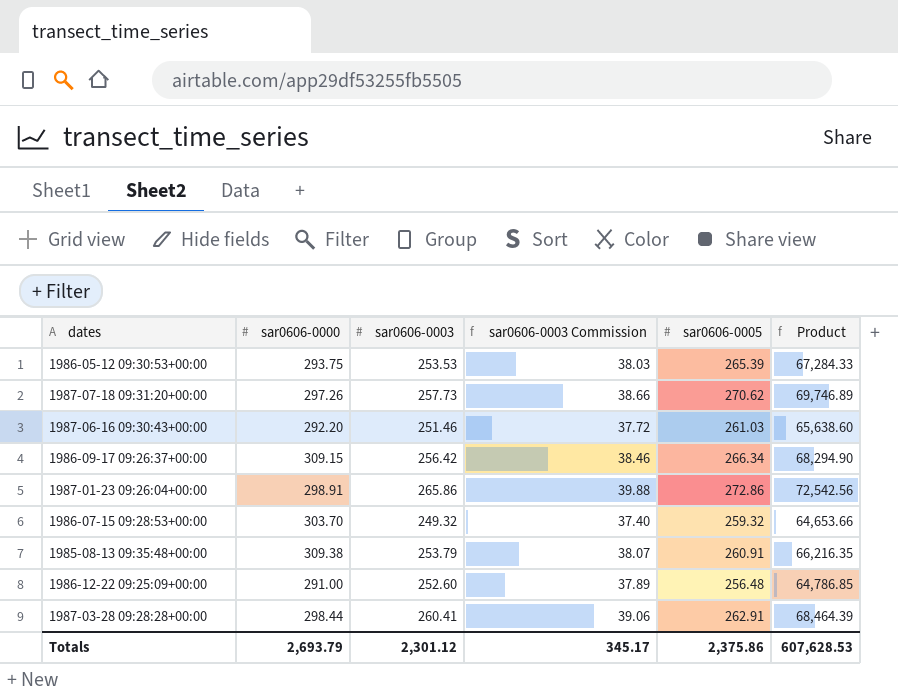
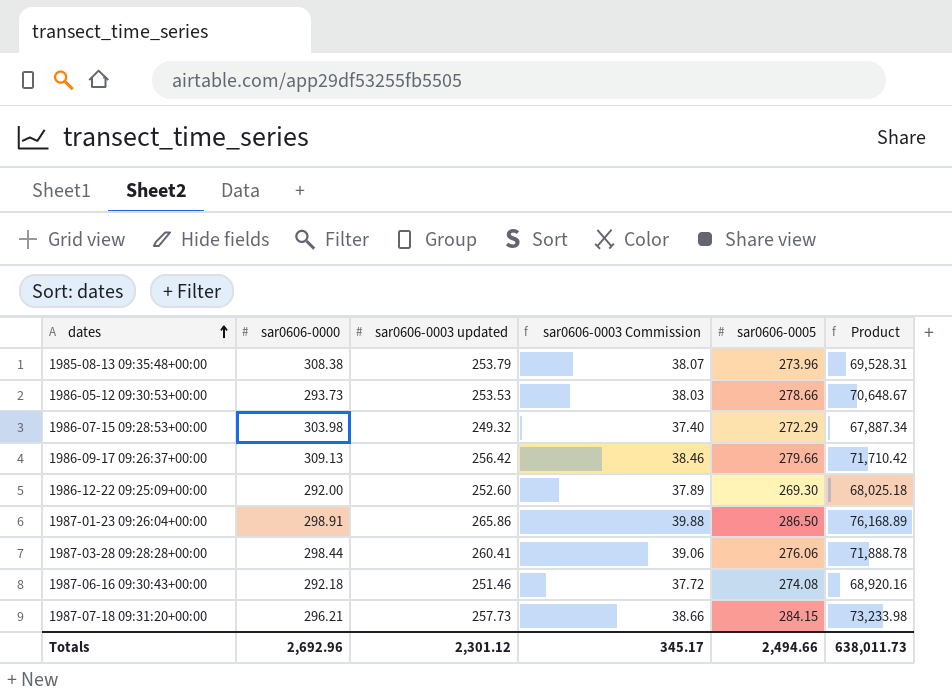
row order: none -> dates ascending
column name: sar0606-0003 -> sar0606-0003 updated
1985-08-13 09:35:48+00:00 | sar0606-0000: 309.38 -> 308.38
1985-08-13 09:35:48+00:00 | sar0606-0005: 260.91 -> 273.96
1985-08-13 09:35:48+00:00 | Product: 66,216.35 -> 69,528.31
1986-05-12 09:30:53+00:00 | sar0606-0000: 293.75 -> 293.73
1986-05-12 09:30:53+00:00 | sar0606-0005: 265.39 -> 278.66
1986-05-12 09:30:53+00:00 | Product: 67,284.33 -> 70,648.67
1986-07-15 09:28:53+00:00 | sar0606-0000: 303.70 -> 303.98
1986-07-15 09:28:53+00:00 | sar0606-0005: 259.32 -> 272.29
1986-07-15 09:28:53+00:00 | Product: 64,653.66 -> 67,887.34
1986-09-17 09:26:37+00:00 | sar0606-0000: 309.15 -> 309.13
1986-09-17 09:26:37+00:00 | sar0606-0005: 266.34 -> 279.66
1986-09-17 09:26:37+00:00 | Product: 68,294.90 -> 71,710.42
1986-12-22 09:25:09+00:00 | sar0606-0000: 291.00 -> 292.00
1986-12-22 09:25:09+00:00 | sar0606-0005: 256.48 -> 269.30
1986-12-22 09:25:09+00:00 | Product: 64,786.85 -> 68,025.18
1987-01-23 09:26:04+00:00 | sar0606-0005: 272.86 -> 286.50
1987-01-23 09:26:04+00:00 | Product: 72,542.56 -> 76,168.89
1987-03-28 09:28:28+00:00 | sar0606-0005: 262.91 -> 276.06
1987-03-28 09:28:28+00:00 | Product: 68,464.39 -> 71,888.78
1987-06-16 09:30:43+00:00 | sar0606-0000: 292.20 -> 292.18
1987-06-16 09:30:43+00:00 | sar0606-0005: 261.03 -> 274.08
1987-06-16 09:30:43+00:00 | Product: 65,638.60 -> 68,920.16
1987-07-18 09:31:20+00:00 | sar0606-0000: 297.26 -> 296.21
1987-07-18 09:31:20+00:00 | sar0606-0005: 270.62 -> 284.15
1987-07-18 09:31:20+00:00 | Product: 69,746.89 -> 73,233.98
Totals | sar0606-0000: 2,693.79 -> 2,692.96
Totals | sar0606-0005: 2,375.86 -> 2,494.66
Totals | Product: 607,628.53 -> 638,011.73

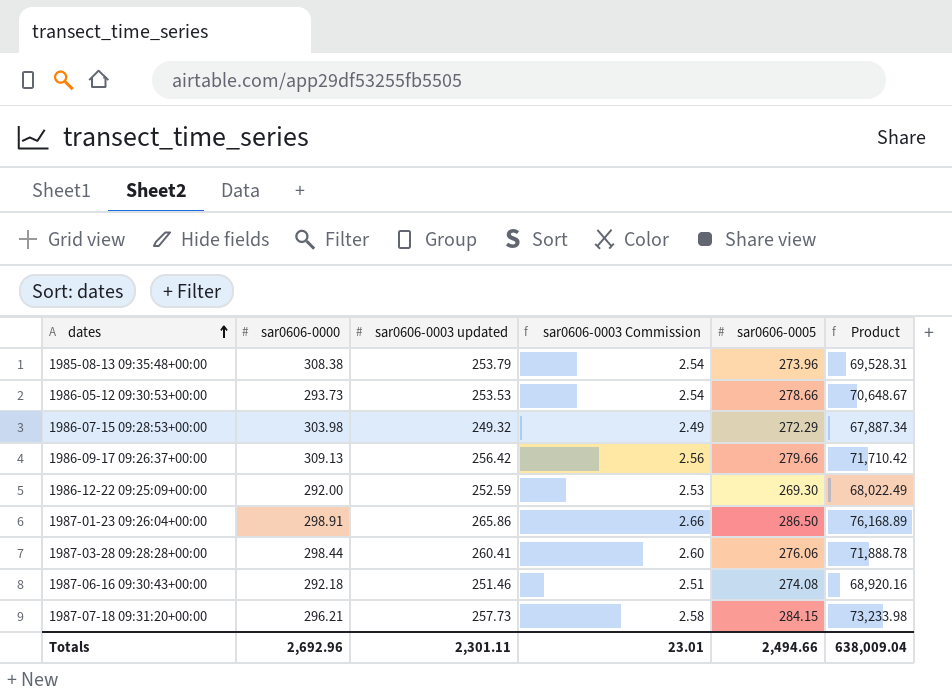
column sar0606-0003 Commission | formula: [sar0606-0003 updated] * 0.15 -> [sar0606-0003 updated] * 0.01
1986-12-22 09:25:09+00:00 | sar0606-0003 updated: 252.60 -> 252.59
1986-12-22 09:25:09+00:00 | Product: 68,025.18 -> 68,022.49
Totals | sar0606-0003 updated: 2,301.12 -> 2,301.11
Totals | sar0606-0003 Commission: 345.17 -> 23.01
Totals | Product: 638,011.73 -> 638,009.04

